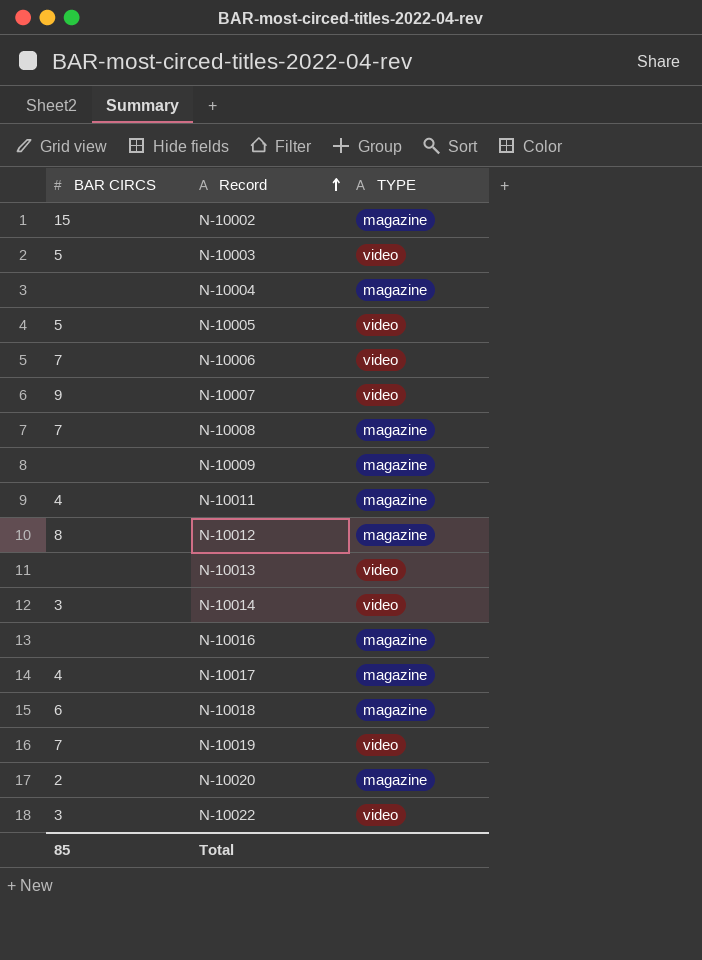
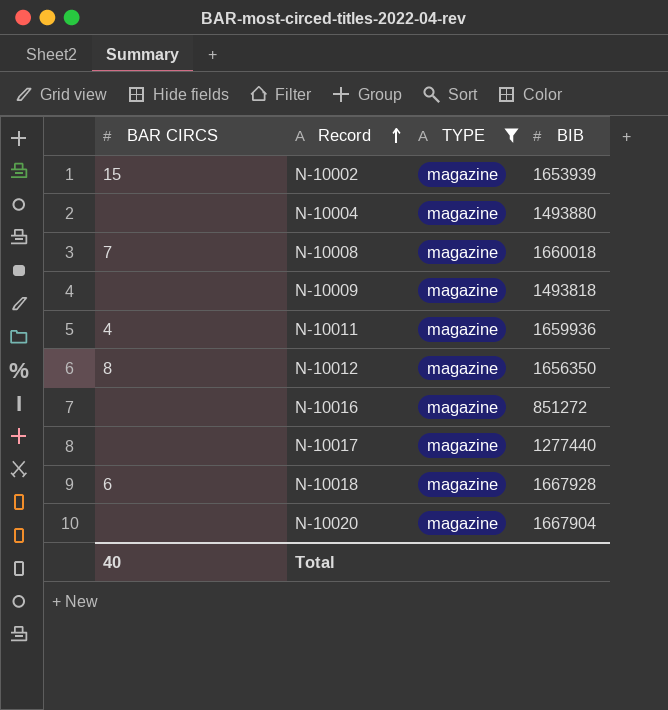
filter: none -> TYPE = magazine
column BIB | position: none -> 4
N-10017 | BAR CIRCS: 4 -> none
N-10020 | BAR CIRCS: 2 -> none
Total | BAR CIRCS: 85 -> 40

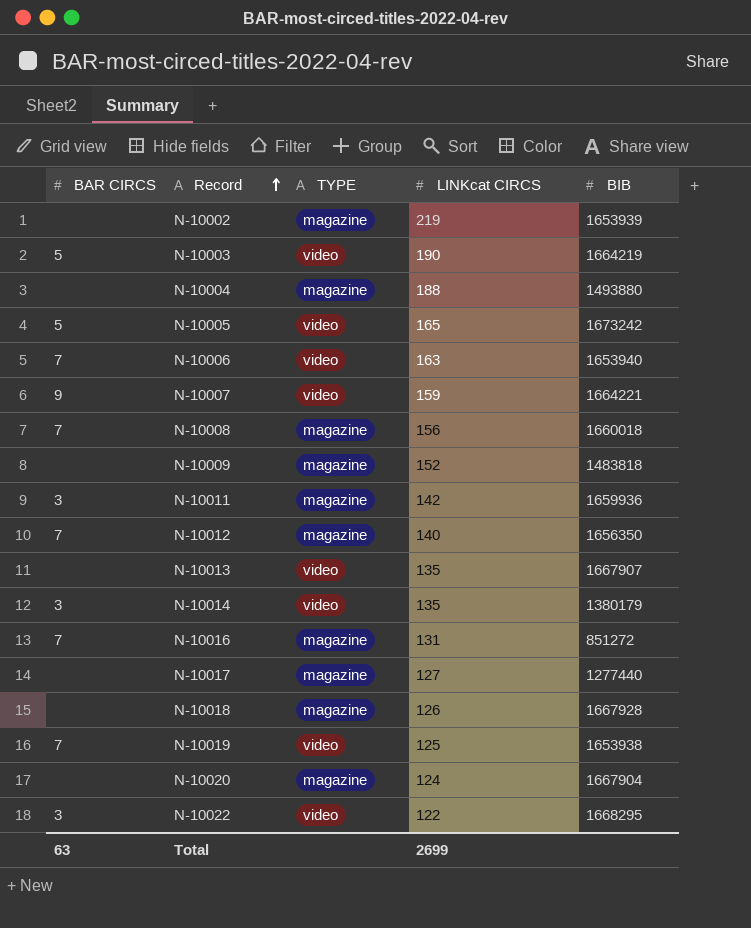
filter: TYPE = magazine -> none
column LINKcat CIRCS | position: none -> 4
N-10002 | BAR CIRCS: 15 -> none
N-10009 | BIB: 1493818 -> 1483818
N-10011 | BAR CIRCS: 4 -> 3
N-10012 | BAR CIRCS: 8 -> 7
N-10016 | BAR CIRCS: none -> 7
N-10018 | BAR CIRCS: 6 -> none
Total | BAR CIRCS: 40 -> 63

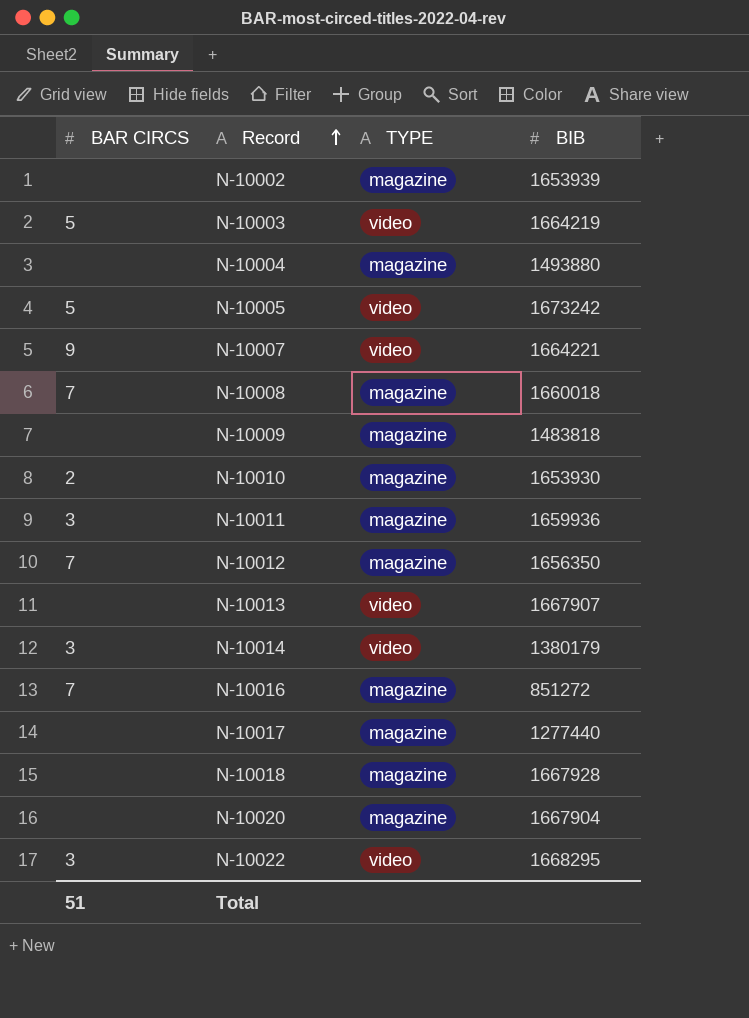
column LINKcat CIRCS | position: 4 -> none
row N-10006: 7 | video | 163 | 1653940 -> none
row N-10019: 7 | video | 125 | 1653938 -> none
row N-10010: none -> 2 | magazine | 1653930
Total | BAR CIRCS: 63 -> 51

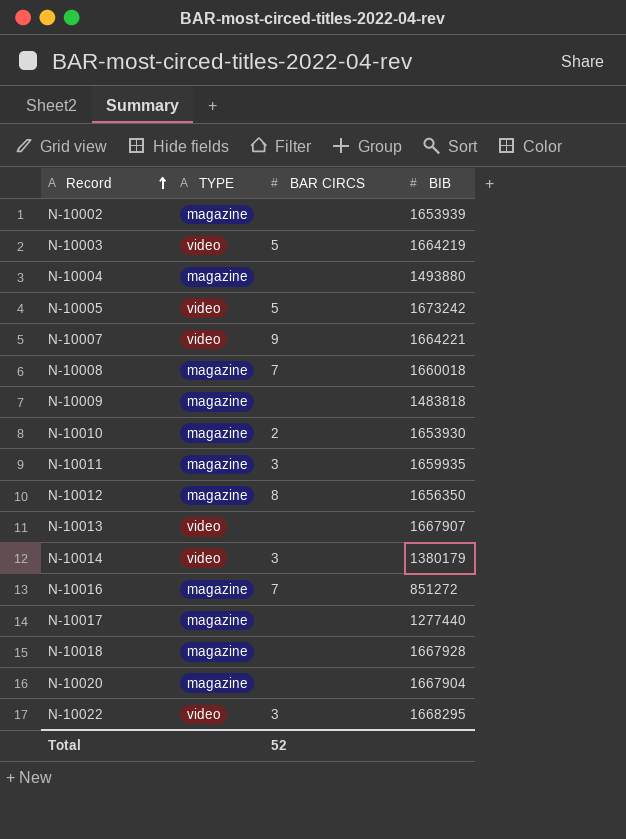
column BAR CIRCS | position: 1 -> 3
N-10011 | BIB: 1659936 -> 1659935
N-10012 | BAR CIRCS: 7 -> 8
Total | BAR CIRCS: 51 -> 52

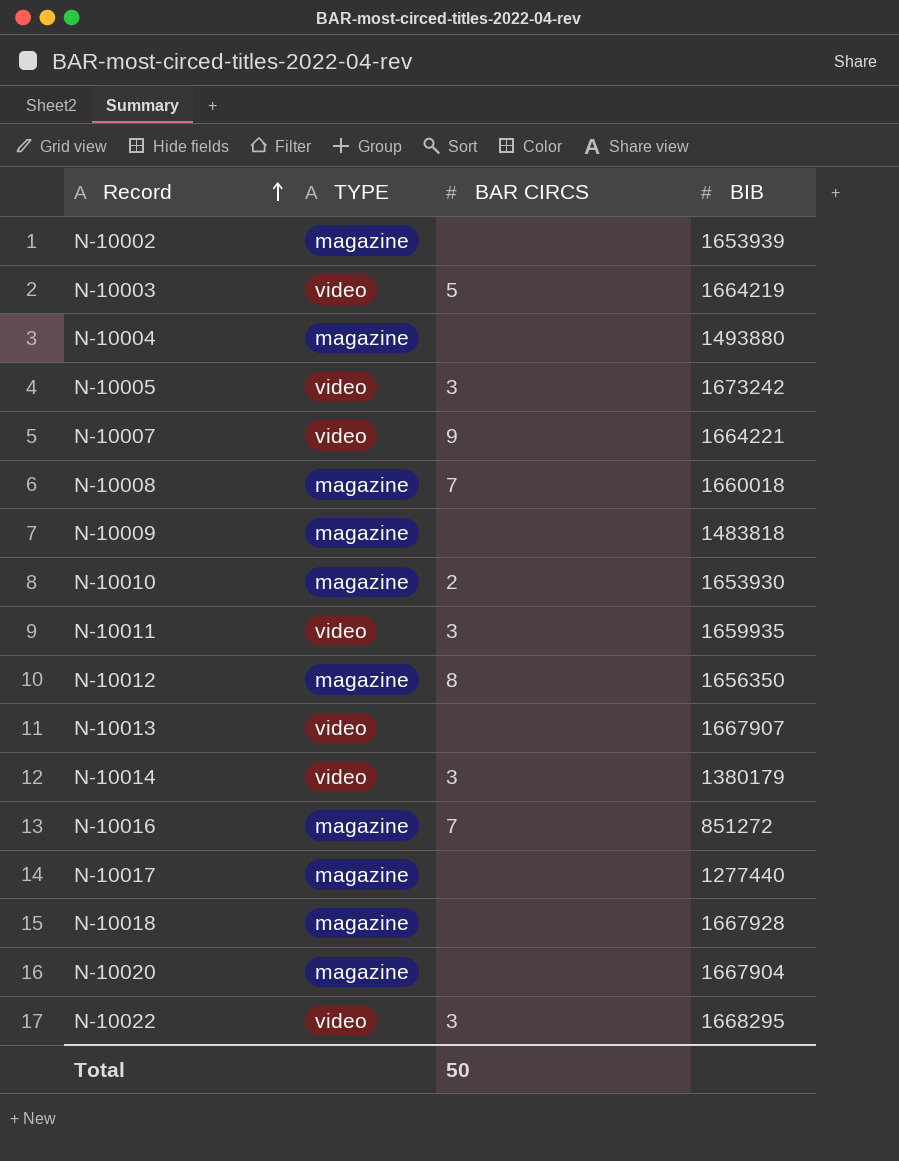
N-10005 | BAR CIRCS: 5 -> 3
N-10011 | TYPE: magazine -> video
Total | BAR CIRCS: 52 -> 50

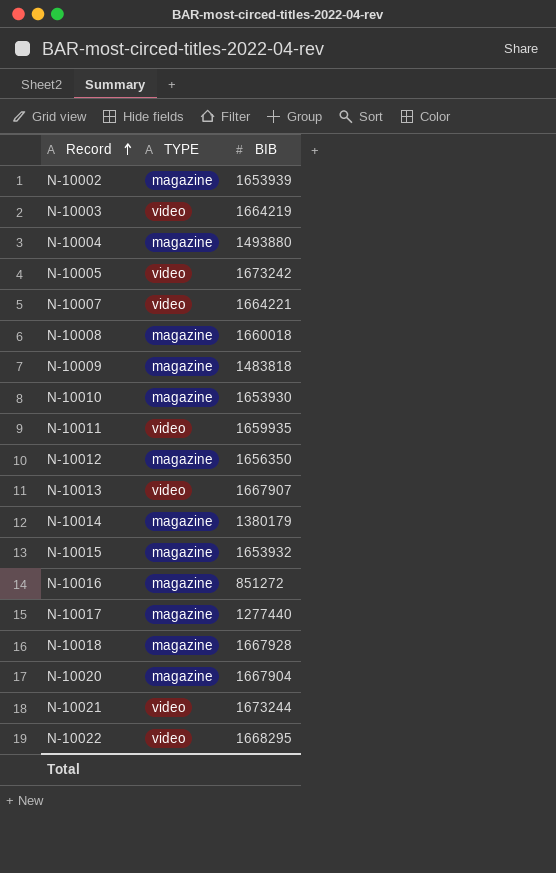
column BAR CIRCS | position: 3 -> none
N-10014 | TYPE: video -> magazine
row N-10015: none -> magazine | 1653932
row N-10021: none -> video | 1673244

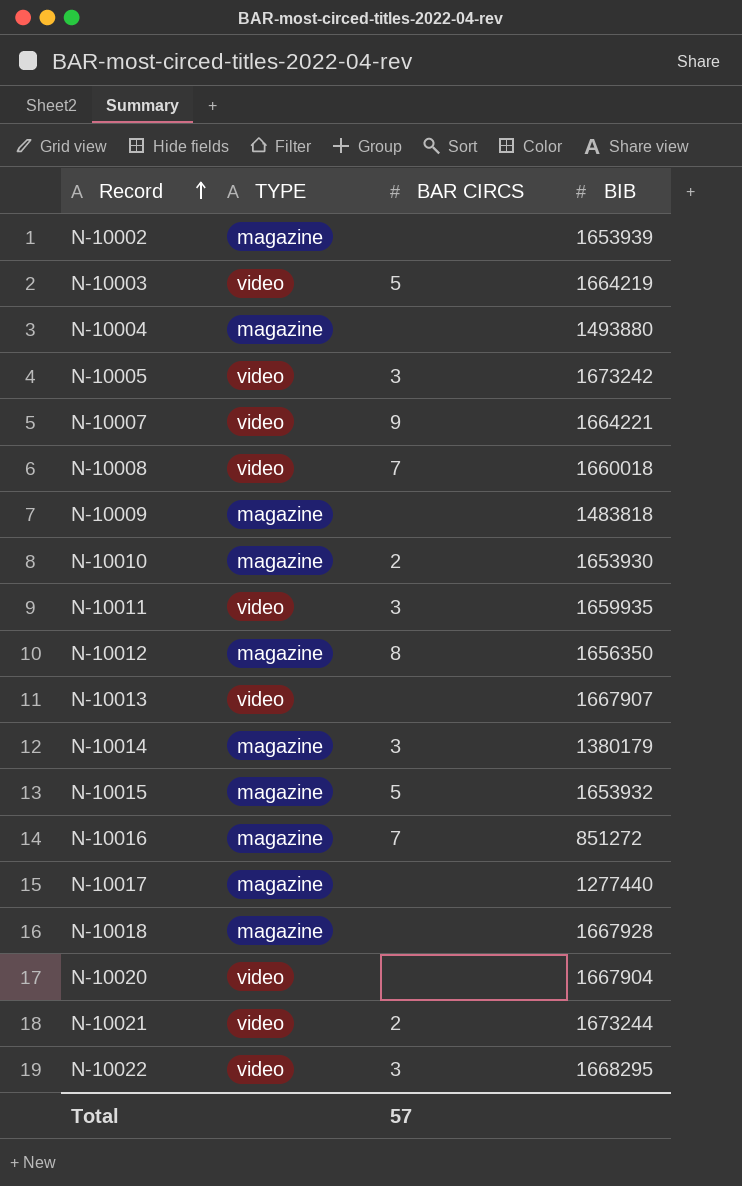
column BAR CIRCS | position: none -> 3
N-10008 | TYPE: magazine -> video
N-10020 | TYPE: magazine -> video

